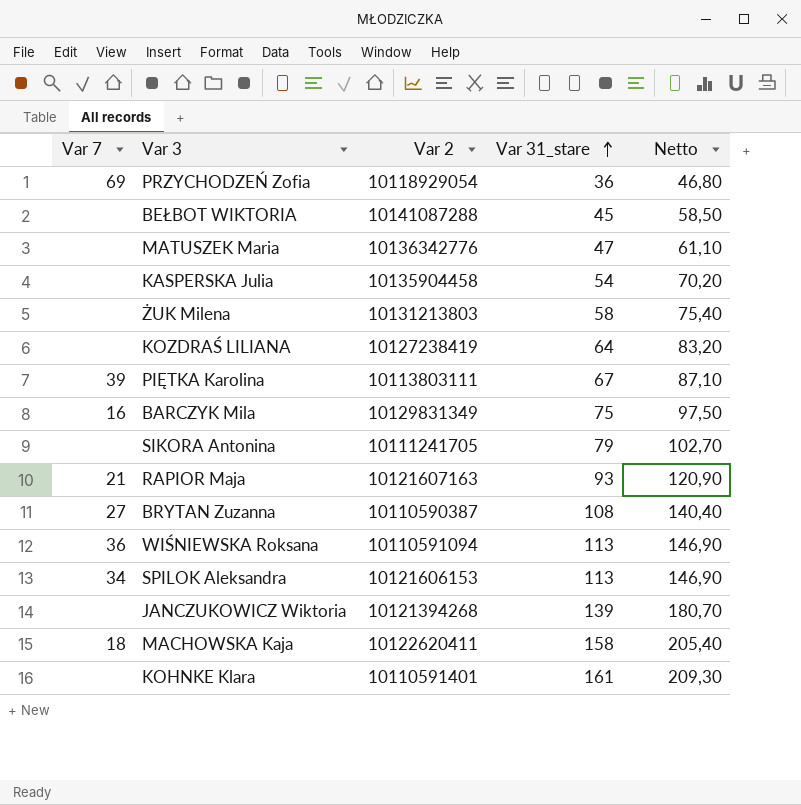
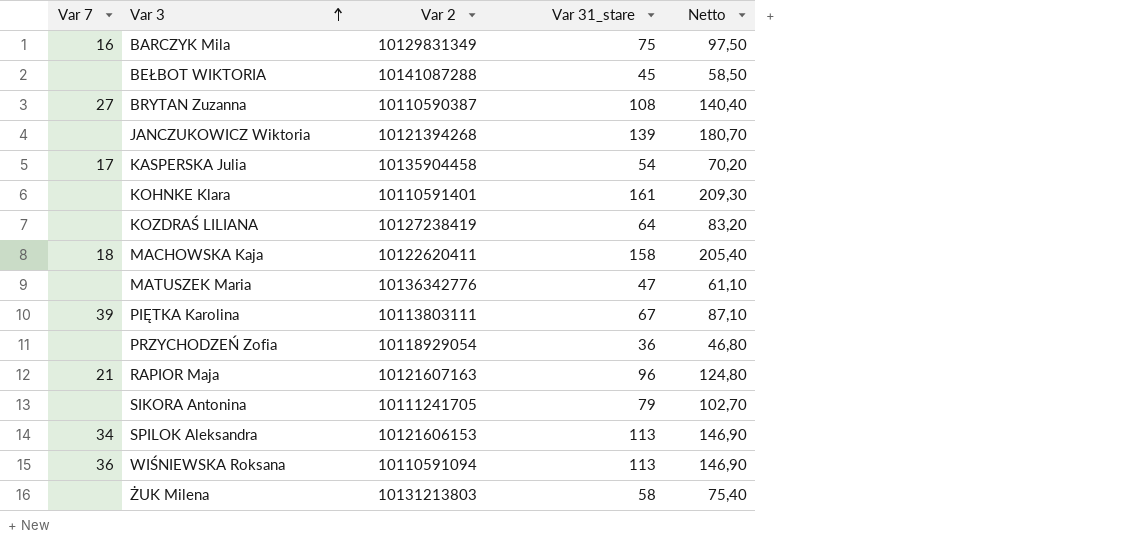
row order: Var 31_stare ascending -> Var 3 ascending
KASPERSKA Julia | Var 7: none -> 17
PRZYCHODZEŃ Zofia | Var 7: 69 -> none
RAPIOR Maja | Var 31_stare: 93 -> 96
RAPIOR Maja | Netto: 120,90 -> 124,80

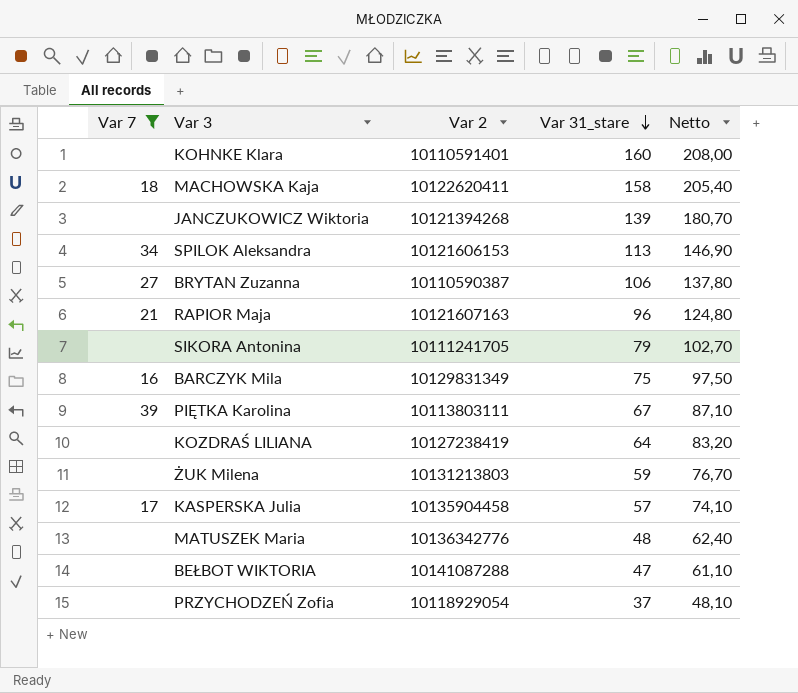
filter: none -> Var 7 != 36
row order: Var 3 ascending -> Var 31_stare descending
KOHNKE Klara | Var 31_stare: 161 -> 160
KOHNKE Klara | Netto: 209,30 -> 208,00
BRYTAN Zuzanna | Var 31_stare: 108 -> 106
BRYTAN Zuzanna | Netto: 140,40 -> 137,80
ŻUK Milena | Var 31_stare: 58 -> 59
ŻUK Milena | Netto: 75,40 -> 76,70
KASPERSKA Julia | Var 31_stare: 54 -> 57
KASPERSKA Julia | Netto: 70,20 -> 74,10
MATUSZEK Maria | Var 31_stare: 47 -> 48
MATUSZEK Maria | Netto: 61,10 -> 62,40
BEŁBOT WIKTORIA | Var 31_stare: 45 -> 47
BEŁBOT WIKTORIA | Netto: 58,50 -> 61,10
PRZYCHODZEŃ Zofia | Var 31_stare: 36 -> 37
PRZYCHODZEŃ Zofia | Netto: 46,80 -> 48,10

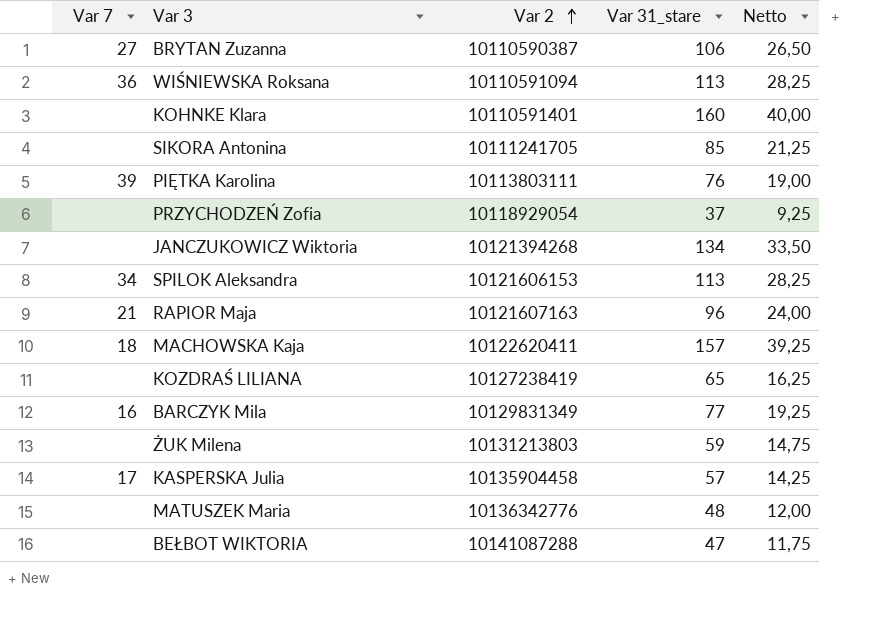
filter: Var 7 != 36 -> none
row order: Var 31_stare descending -> Var 2 ascending
column Netto | formula: [Var 31_stare] * 1,3 -> [Var 31_stare] * 0,25
SIKORA Antonina | Var 31_stare: 79 -> 85
PIĘTKA Karolina | Var 31_stare: 67 -> 76
JANCZUKOWICZ Wiktoria | Var 31_stare: 139 -> 134
MACHOWSKA Kaja | Var 31_stare: 158 -> 157
KOZDRAŚ LILIANA | Var 31_stare: 64 -> 65
BARCZYK Mila | Var 31_stare: 75 -> 77

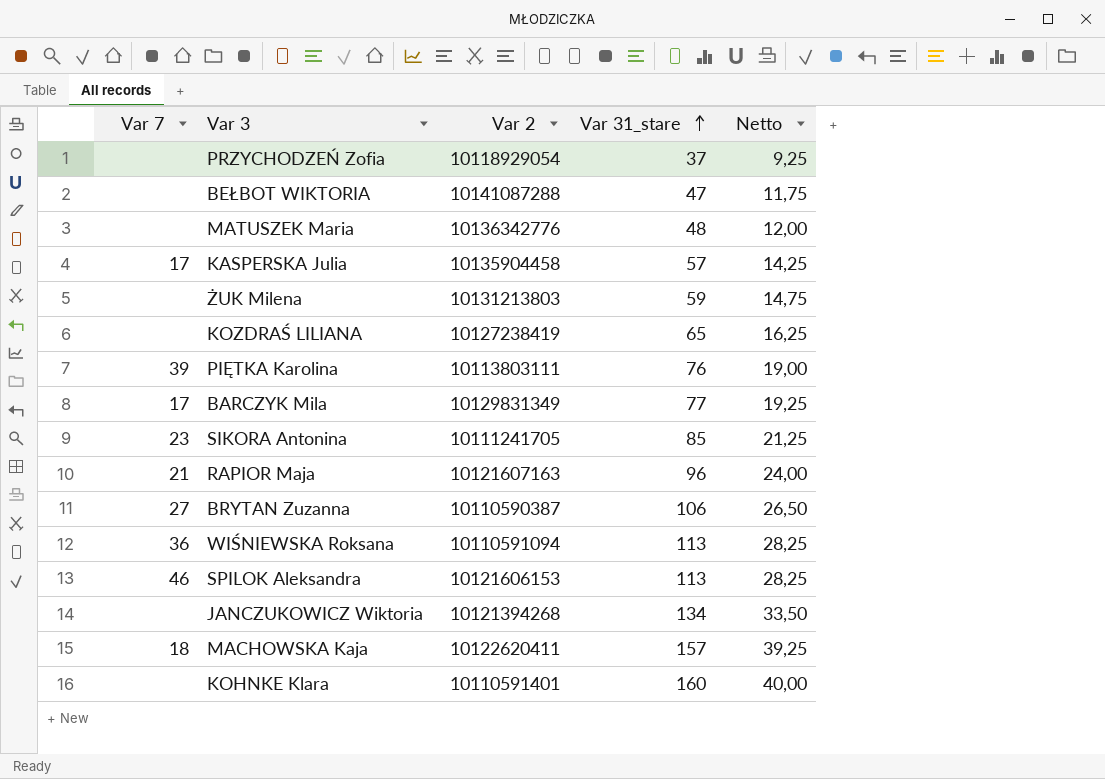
row order: Var 2 ascending -> Var 31_stare ascending
BARCZYK Mila | Var 7: 16 -> 17
SIKORA Antonina | Var 7: none -> 23
SPILOK Aleksandra | Var 7: 34 -> 46

